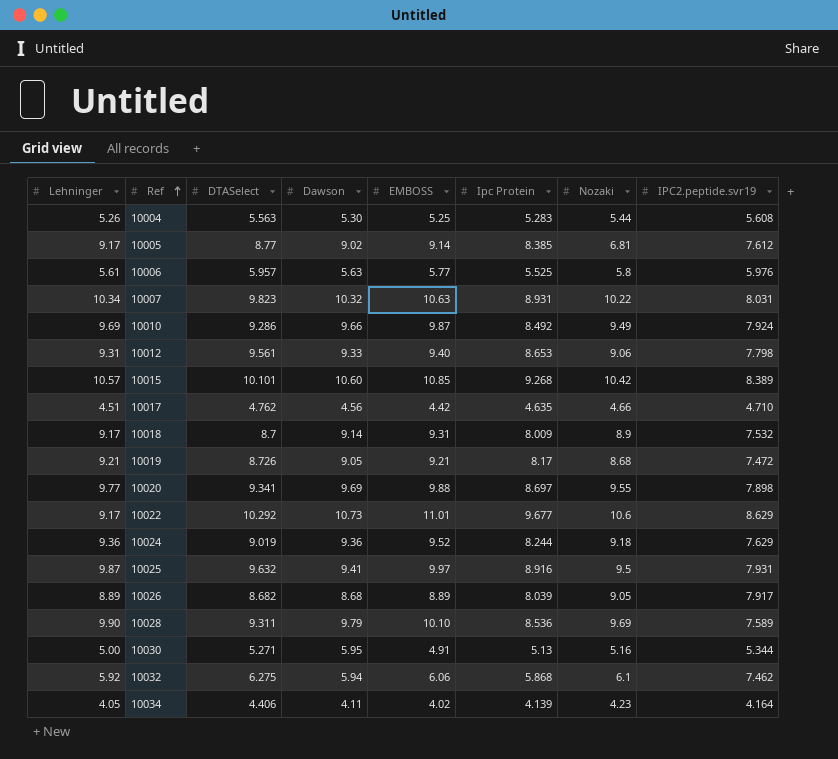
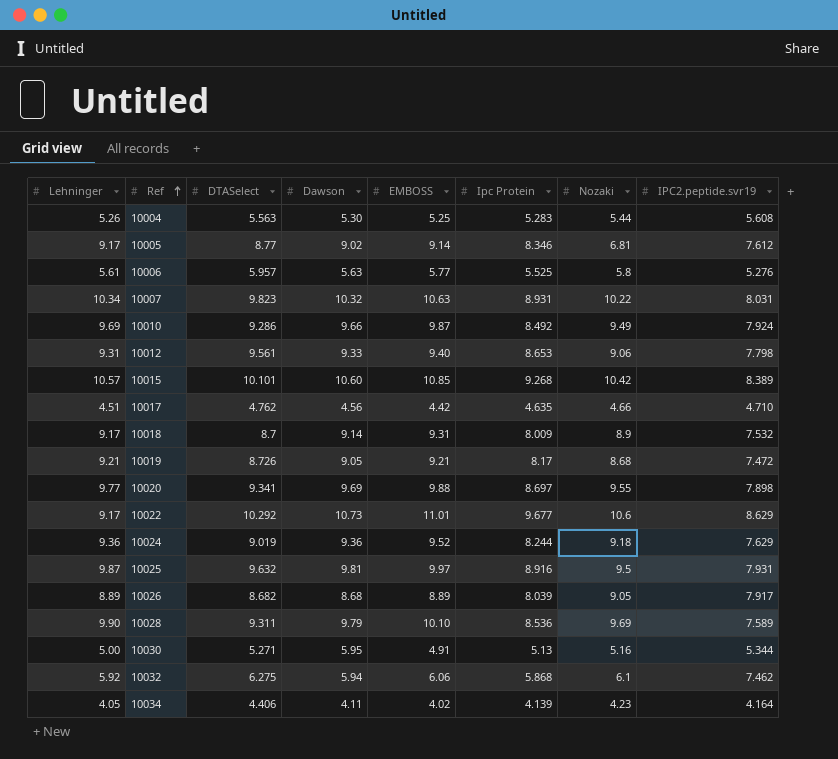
10005 | Ipc Protein: 8.385 -> 8.346
10006 | IPC2.peptide.svr19: 5.976 -> 5.276
10025 | Dawson: 9.41 -> 9.81

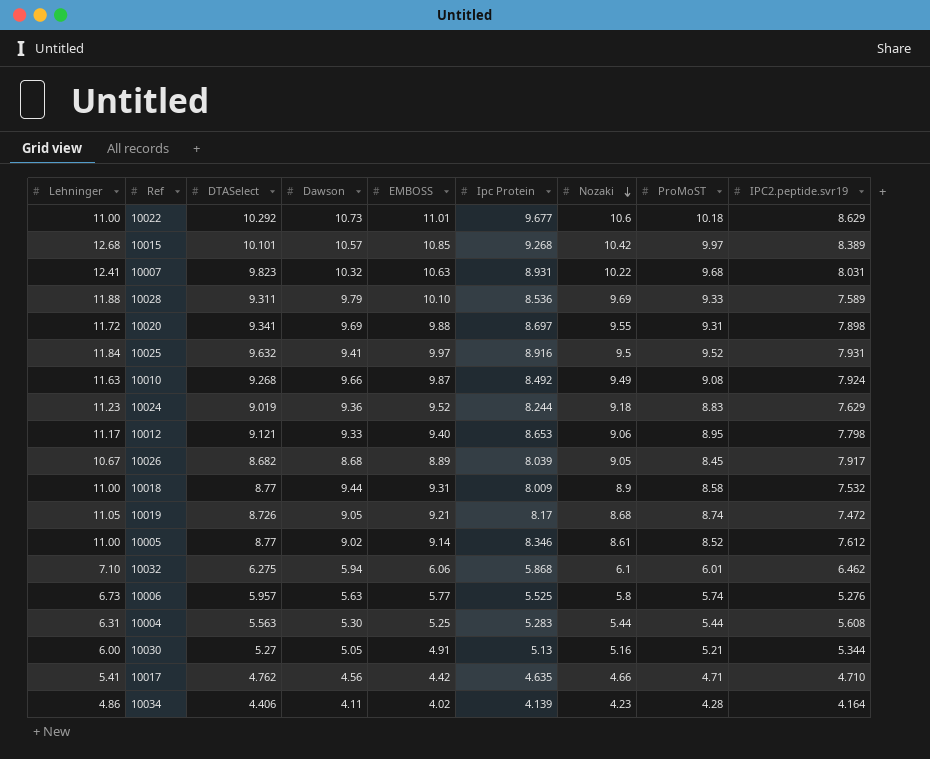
row order: Ref ascending -> Nozaki descending
column ProMoST | position: none -> 8
10022 | Lehninger: 9.17 -> 11.00
10015 | Lehninger: 10.57 -> 12.68
10015 | Dawson: 10.60 -> 10.57
10007 | Lehninger: 10.34 -> 12.41
10028 | Lehninger: 9.90 -> 11.88
10020 | Lehninger: 9.77 -> 11.72
10025 | Lehninger: 9.87 -> 11.84
10025 | Dawson: 9.81 -> 9.41
10010 | Lehninger: 9.69 -> 11.63
10010 | DTASelect: 9.286 -> 9.268
10024 | Lehninger: 9.36 -> 11.23
10012 | Lehninger: 9.31 -> 11.17
10012 | DTASelect: 9.561 -> 9.121
10026 | Lehninger: 8.89 -> 10.67
10018 | Lehninger: 9.17 -> 11.00
10018 | DTASelect: 8.7 -> 8.77
10018 | Dawson: 9.14 -> 9.44
10019 | Lehninger: 9.21 -> 11.05
10005 | Lehninger: 9.17 -> 11.00
10005 | Nozaki: 6.81 -> 8.61
10032 | Lehninger: 5.92 -> 7.10
10032 | IPC2.peptide.svr19: 7.462 -> 6.462
10006 | Lehninger: 5.61 -> 6.73
10004 | Lehninger: 5.26 -> 6.31
10030 | Lehninger: 5.00 -> 6.00
10030 | DTASelect: 5.271 -> 5.27
10030 | Dawson: 5.95 -> 5.05
10017 | Lehninger: 4.51 -> 5.41
10034 | Lehninger: 4.05 -> 4.86

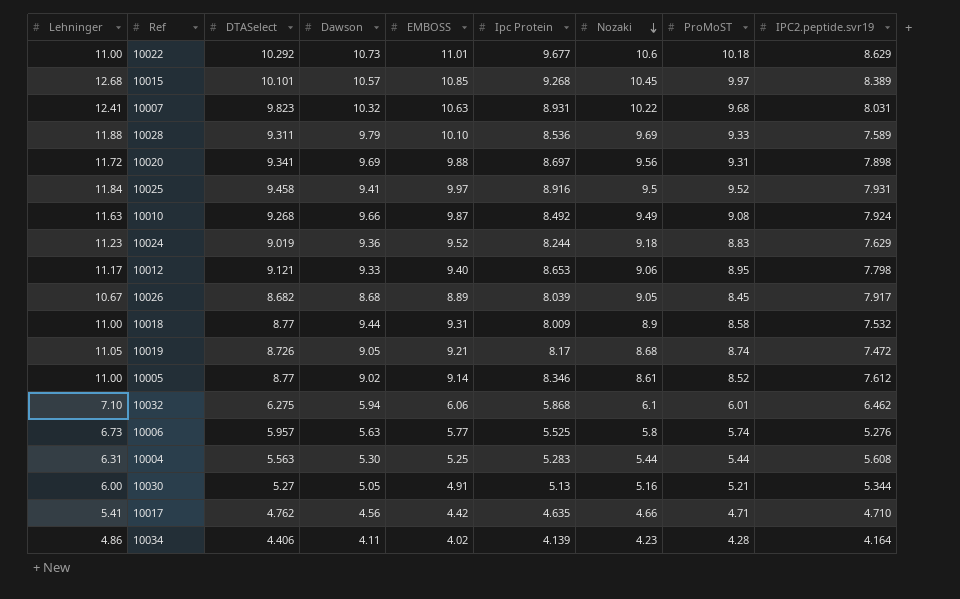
10015 | Nozaki: 10.42 -> 10.45
10020 | Nozaki: 9.55 -> 9.56
10025 | DTASelect: 9.632 -> 9.458

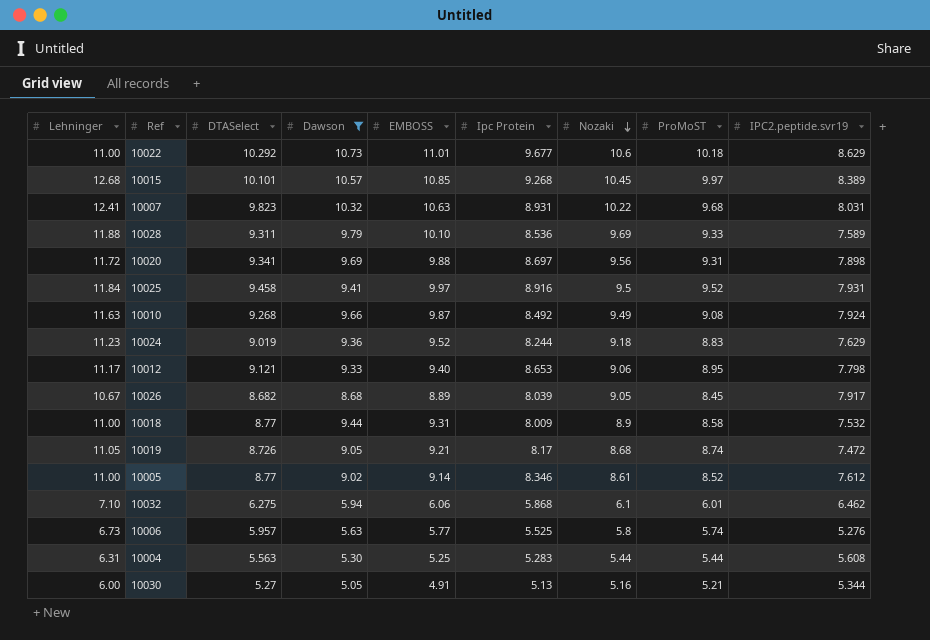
filter: none -> Dawson >= 5.05

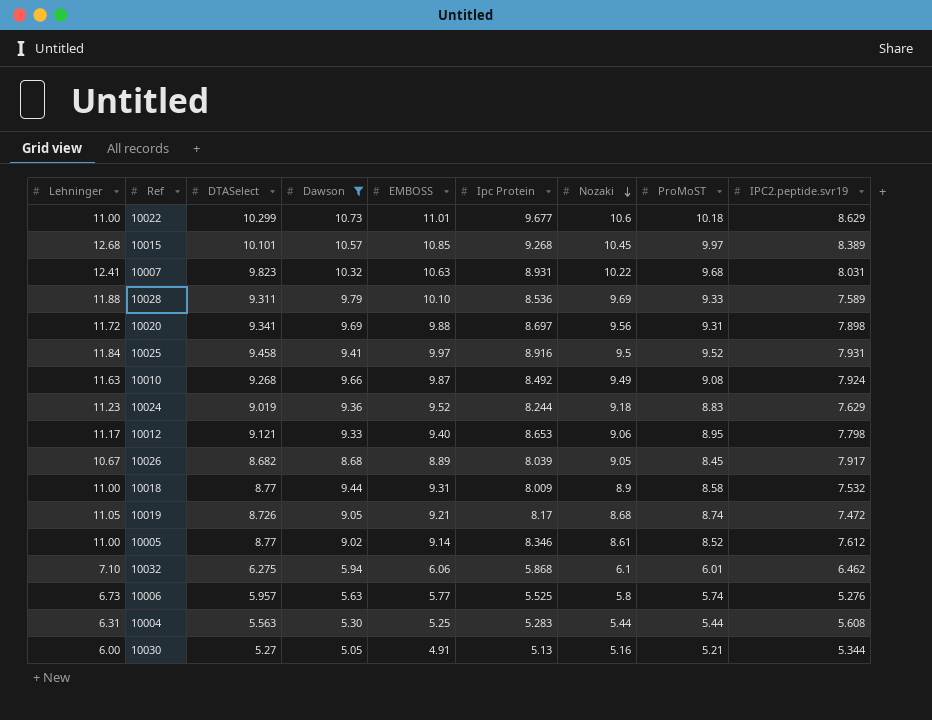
10022 | DTASelect: 10.292 -> 10.299

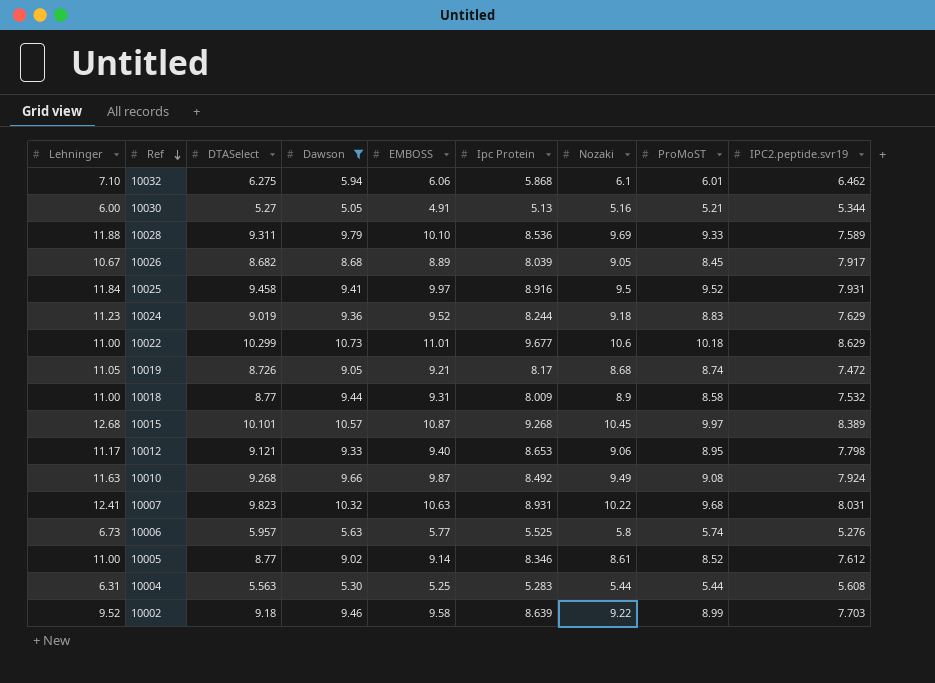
row order: Nozaki descending -> Ref descending
row 10020: 11.72 | 9.341 | 9.69 | 9.88 | 8.697 | 9.56 | 9.31 | 7.898 -> none
10015 | EMBOSS: 10.85 -> 10.87
row 10002: none -> 9.52 | 9.18 | 9.46 | 9.58 | 8.639 | 9.22 | 8.99 | 7.703

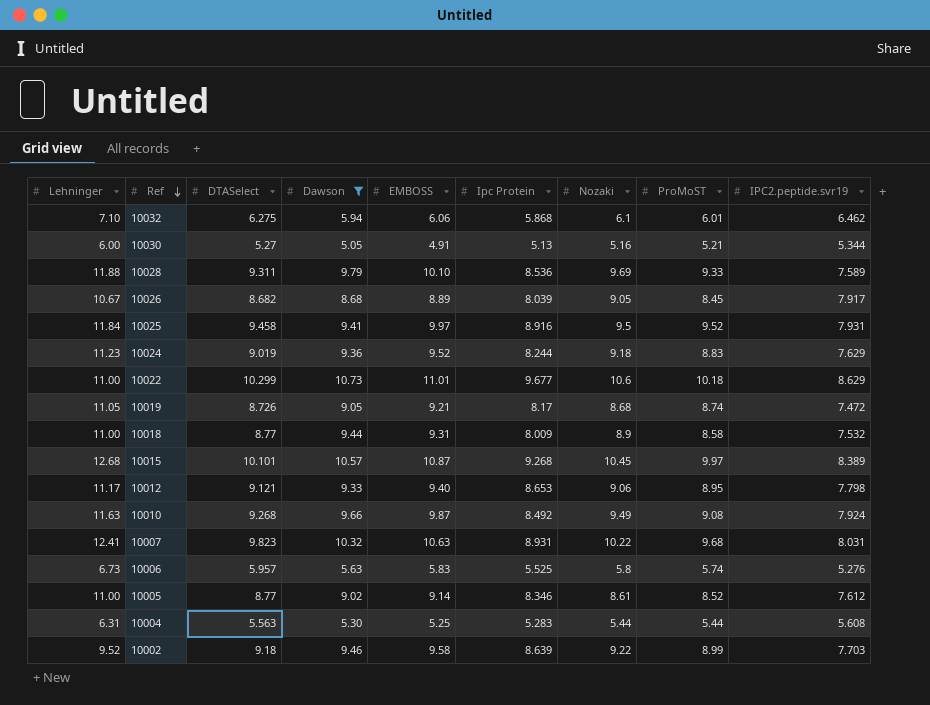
10006 | EMBOSS: 5.77 -> 5.83

